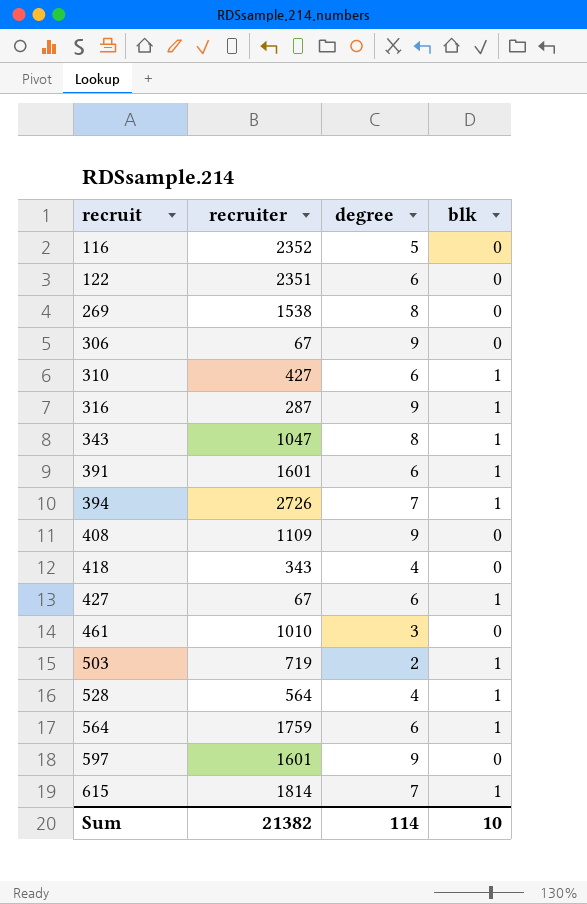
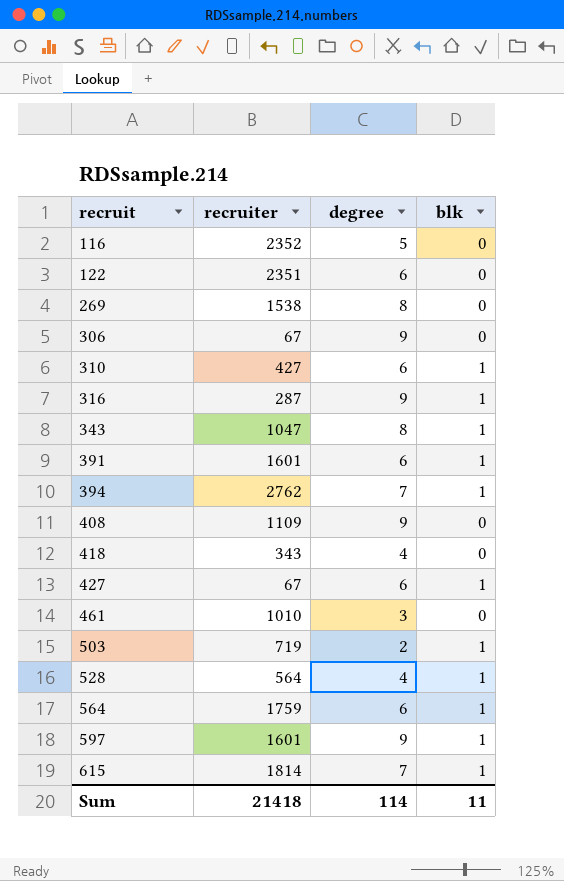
394 | recruiter: 2726 -> 2762
597 | blk: 0 -> 1
Sum | recruiter: 21382 -> 21418
Sum | blk: 10 -> 11

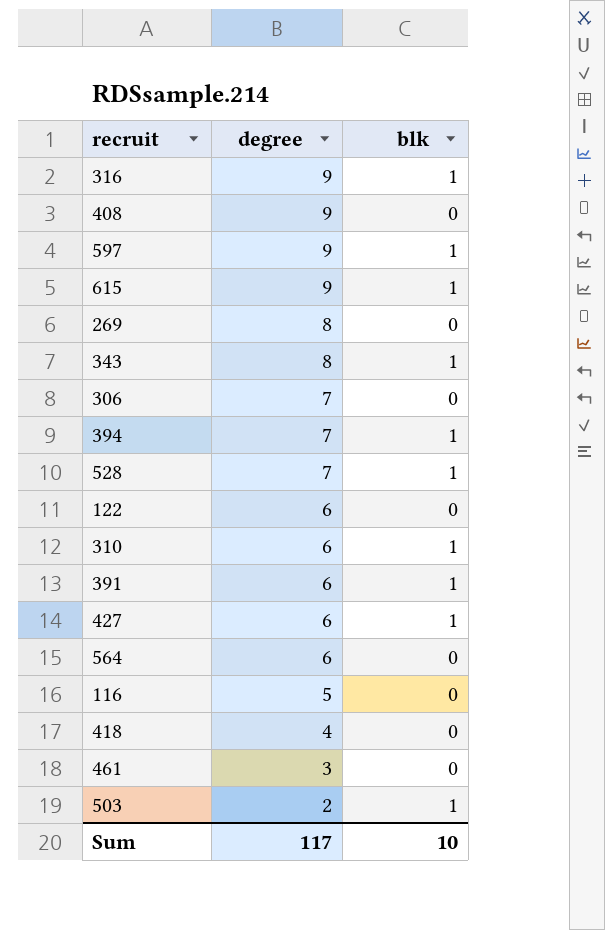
row order: recruit ascending -> degree descending
column recruiter | position: 2 -> none
615 | degree: 7 -> 9
306 | degree: 9 -> 7
528 | degree: 4 -> 7
564 | blk: 1 -> 0
Sum | degree: 114 -> 117
Sum | blk: 11 -> 10

